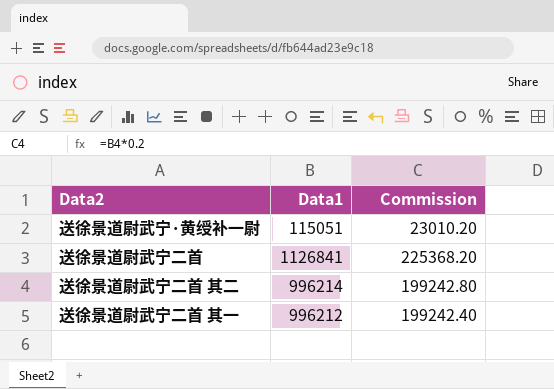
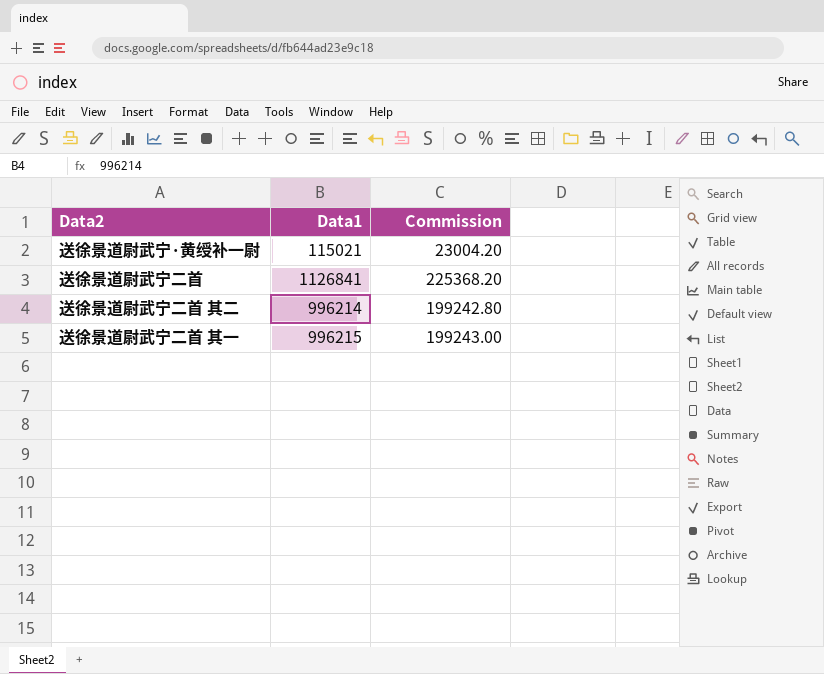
送徐景道尉武宁·黄绶补一尉 | Data1: 115051 -> 115021
送徐景道尉武宁·黄绶补一尉 | Commission: 23010.20 -> 23004.20
送徐景道尉武宁二首 其一 | Data1: 996212 -> 996215
送徐景道尉武宁二首 其一 | Commission: 199242.40 -> 199243.00

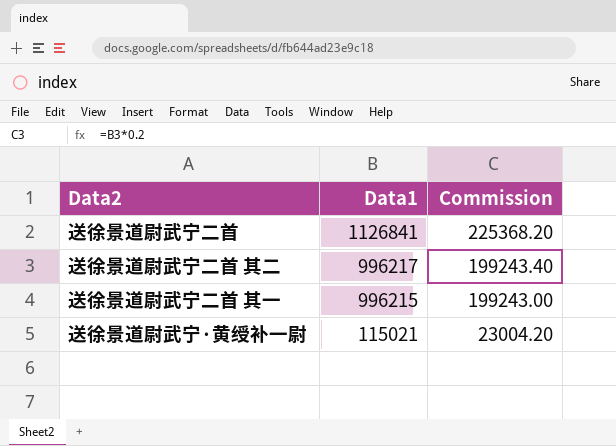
row order: none -> Data1 descending
送徐景道尉武宁二首 其二 | Data1: 996214 -> 996217
送徐景道尉武宁二首 其二 | Commission: 199242.80 -> 199243.40

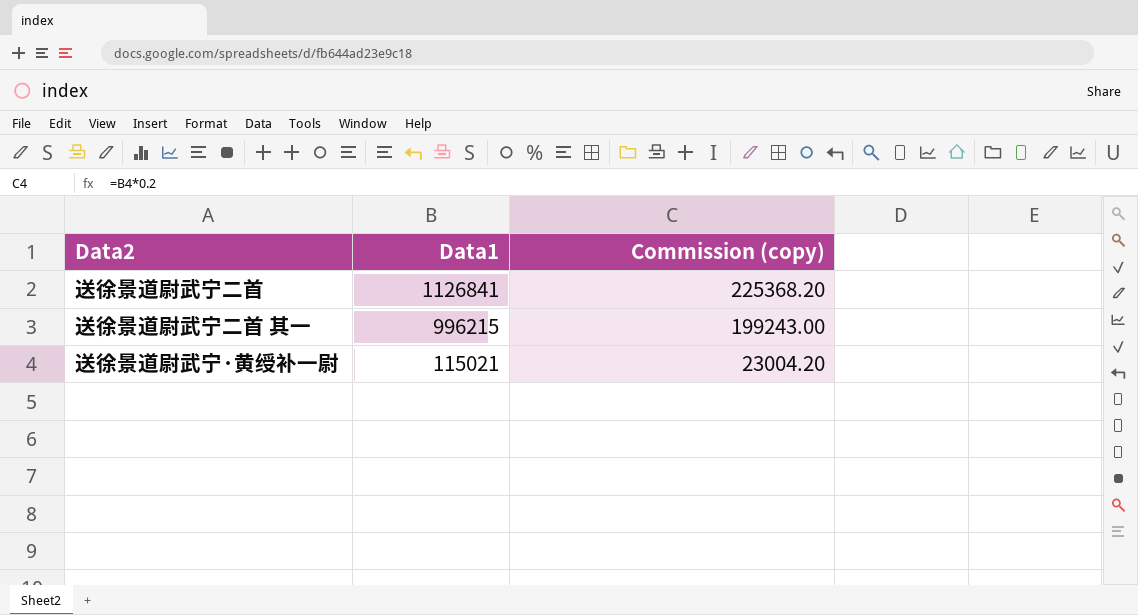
column name: Commission -> Commission (copy)
row 送徐景道尉武宁二首 其二: 996217 | 199243.40 -> none

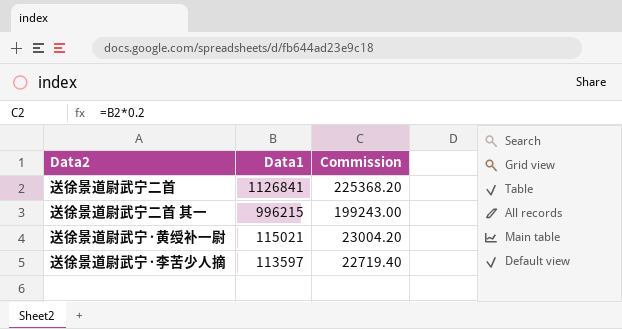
column name: Commission (copy) -> Commission
row 送徐景道尉武宁·李苦少人摘: none -> 113597 | 22719.40

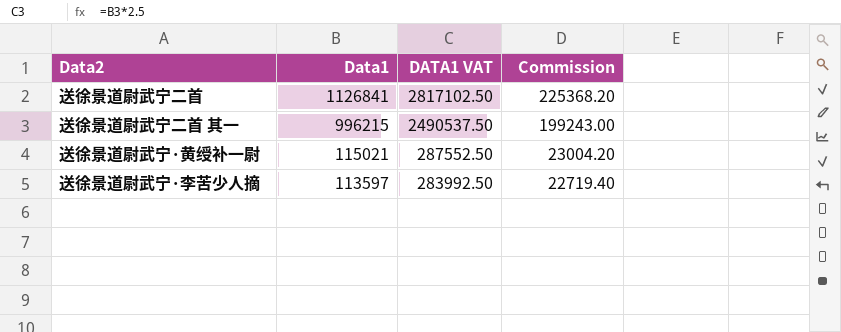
column DATA1 VAT | formula: none -> [Data1] * 2.5

